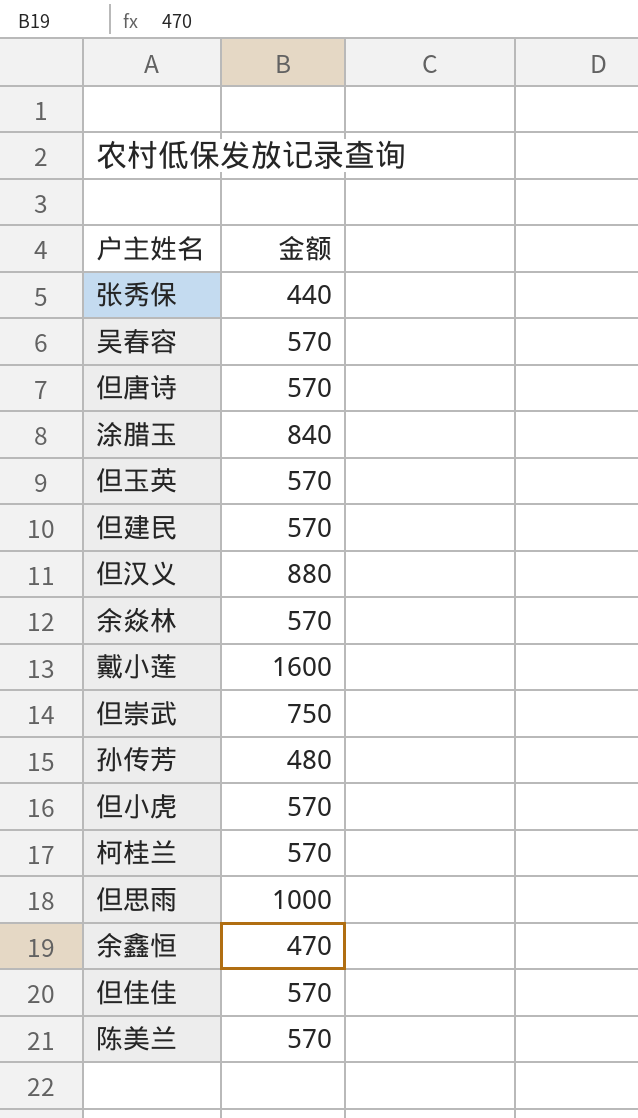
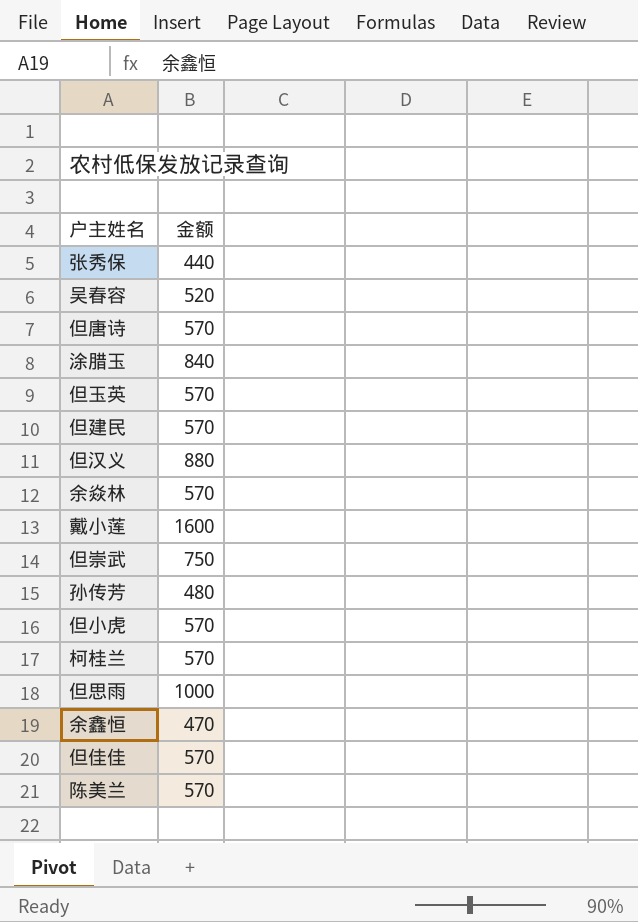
吴春容 | 金额: 570 -> 520

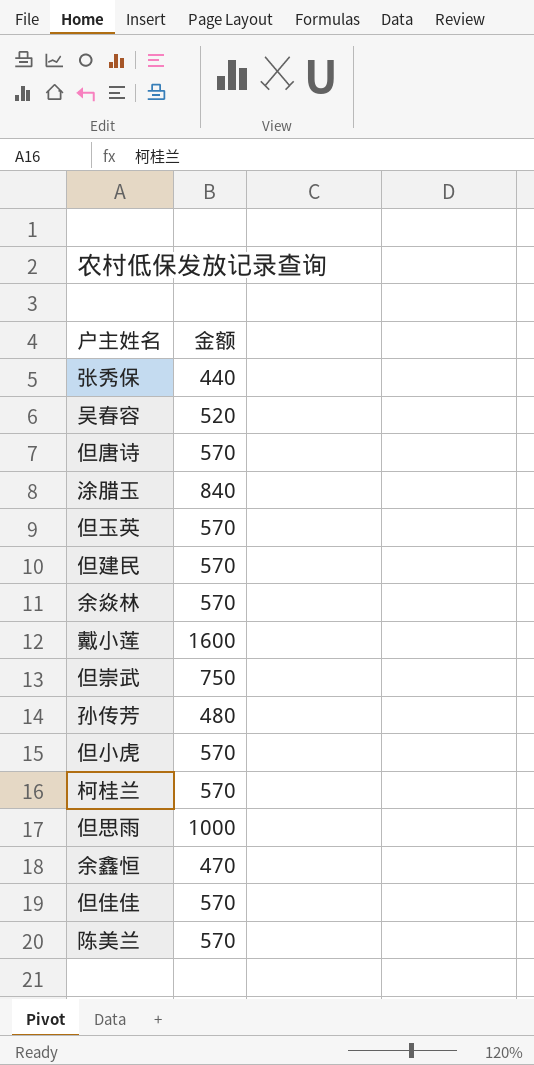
row 但汉义: 880 -> none

